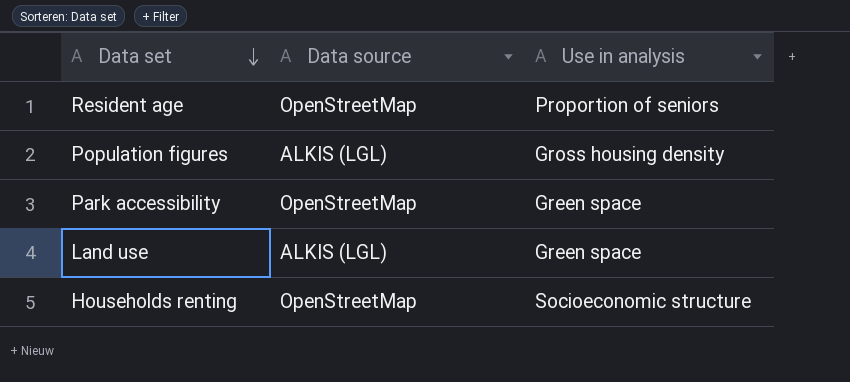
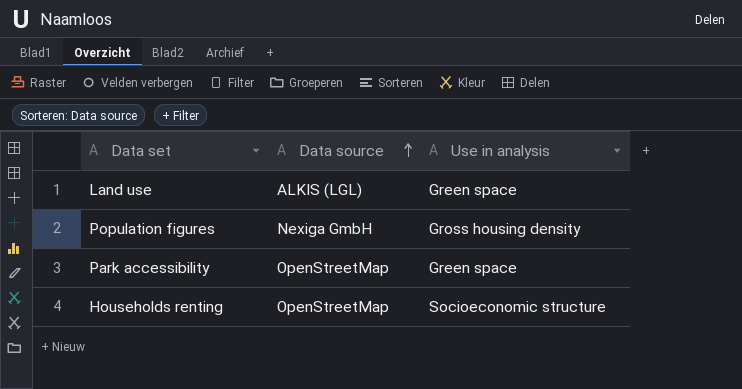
row order: Data set descending -> Data source ascending
row Resident age: OpenStreetMap | Proportion of seniors -> none
Population figures | Data source: ALKIS (LGL) -> Nexiga GmbH

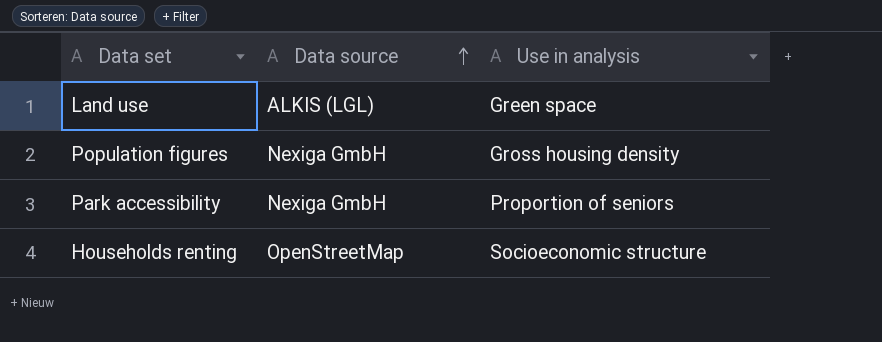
Park accessibility | Data source: OpenStreetMap -> Nexiga GmbH
Park accessibility | Use in analysis: Green space -> Proportion of seniors

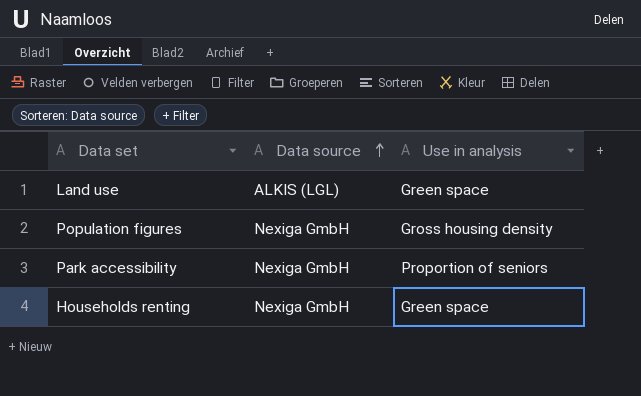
Households renting | Data source: OpenStreetMap -> Nexiga GmbH
Households renting | Use in analysis: Socioeconomic structure -> Green space

